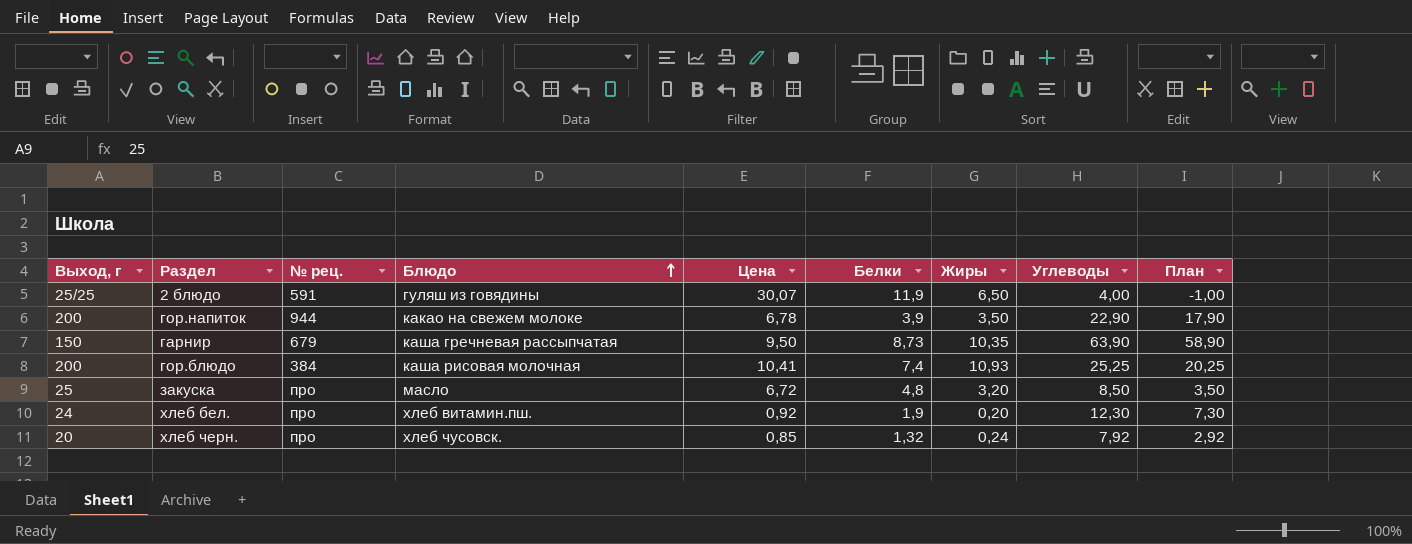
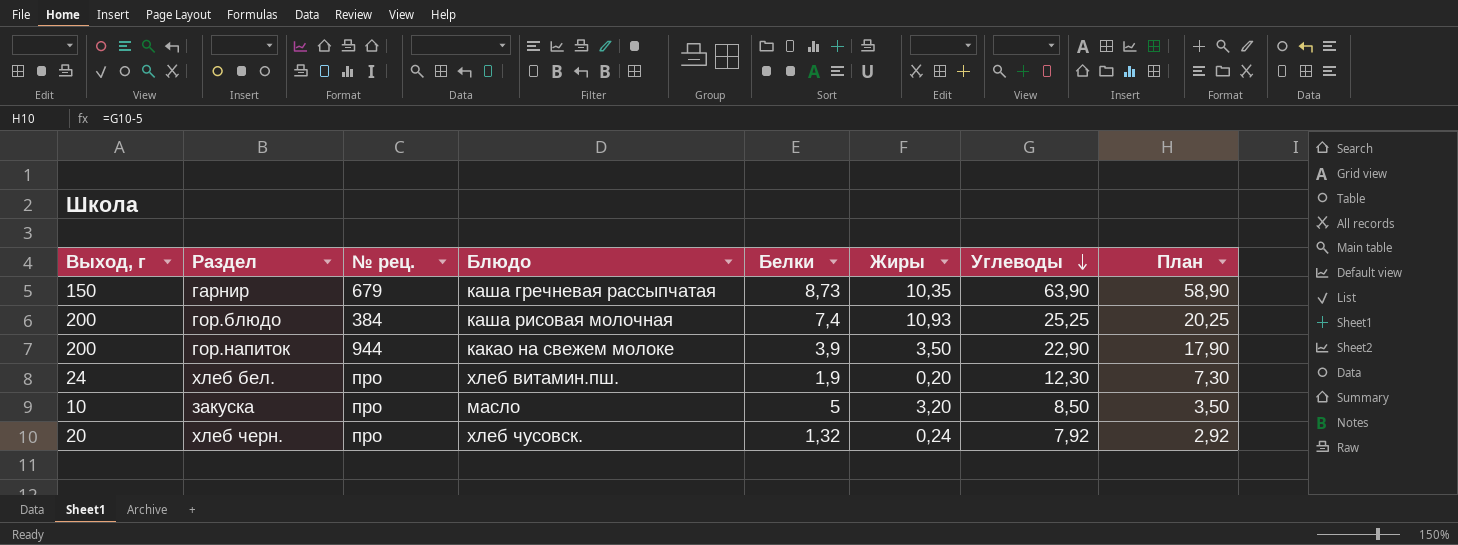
row order: Блюдо ascending -> Углеводы descending
column Цена | position: 5 -> none
row 2 блюдо: 25/25 | 591 | гуляш из говядины | 30,07 | 11,9 | 6,50 | 4,00 | -1,00 -> none
закуска | Выход, г: 25 -> 10
закуска | Белки: 4,8 -> 5

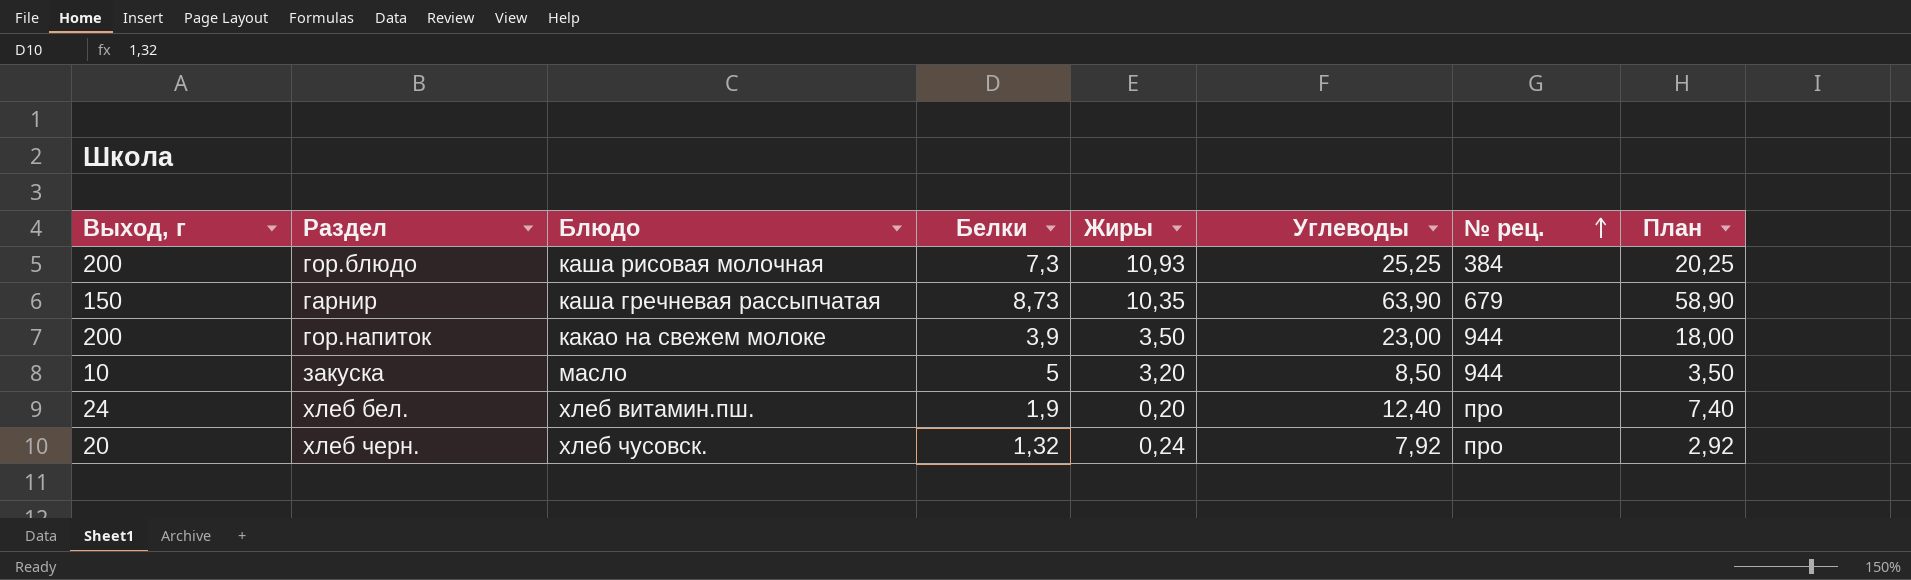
row order: Углеводы descending -> № рец. ascending
column № рец. | position: 3 -> 7
гор.блюдо | Белки: 7,4 -> 7,3
гор.напиток | Углеводы: 22,90 -> 23,00
гор.напиток | План: 17,90 -> 18,00
закуска | № рец.: про -> 944
хлеб бел. | Углеводы: 12,30 -> 12,40
хлеб бел. | План: 7,30 -> 7,40

